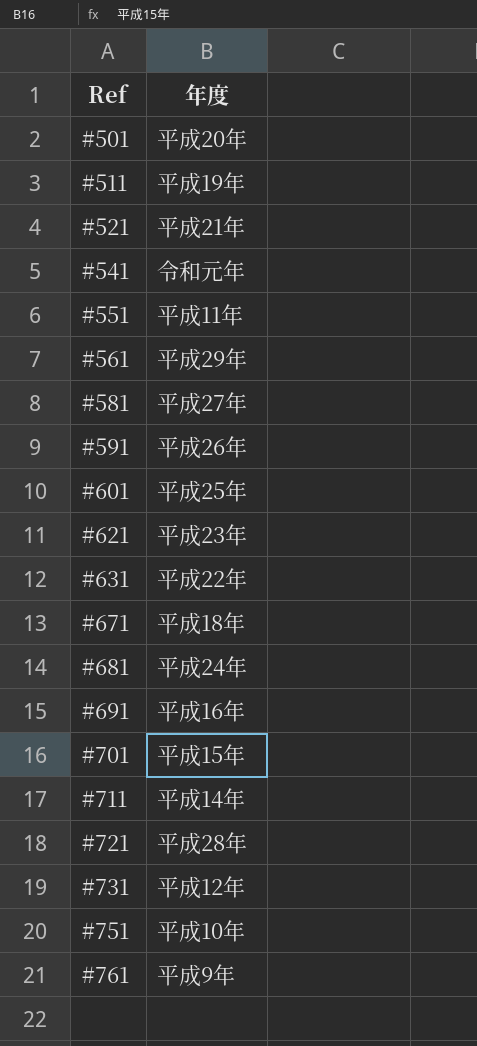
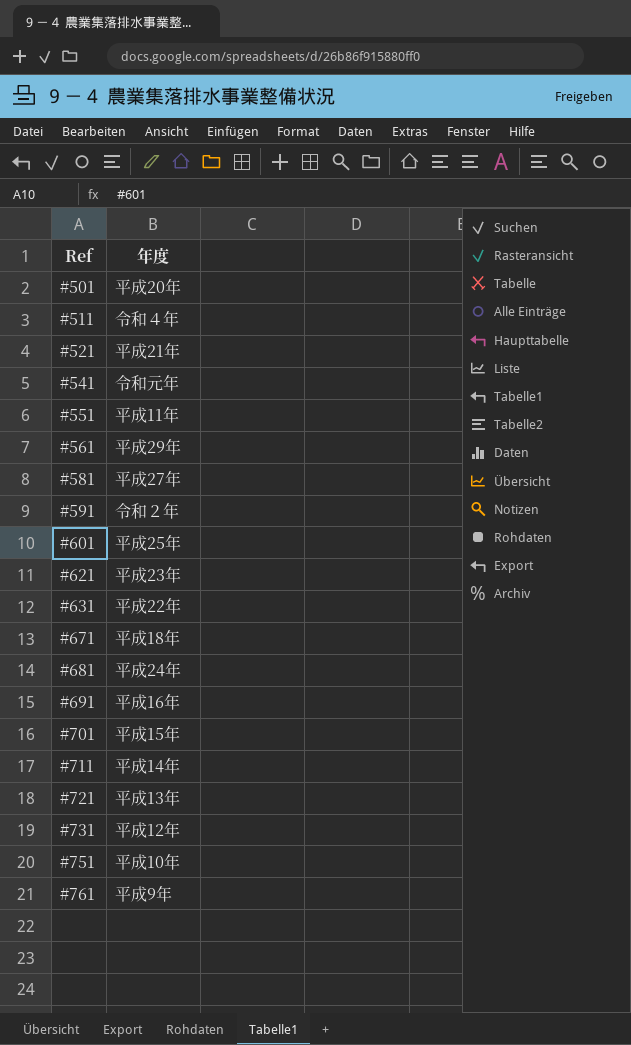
#511 | 年度: 平成19年 -> 令和４年
#591 | 年度: 平成26年 -> 令和２年
#721 | 年度: 平成28年 -> 平成13年

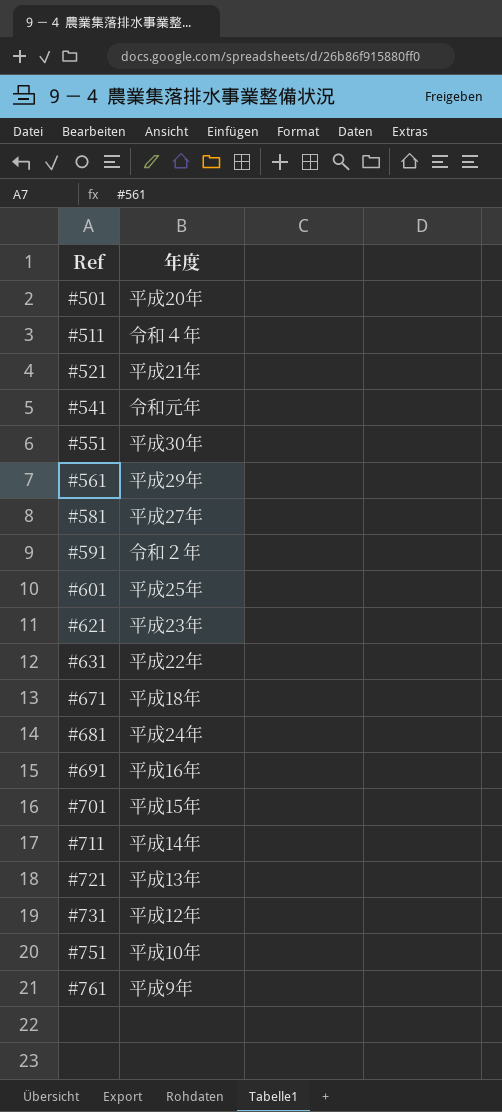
#551 | 年度: 平成11年 -> 平成30年

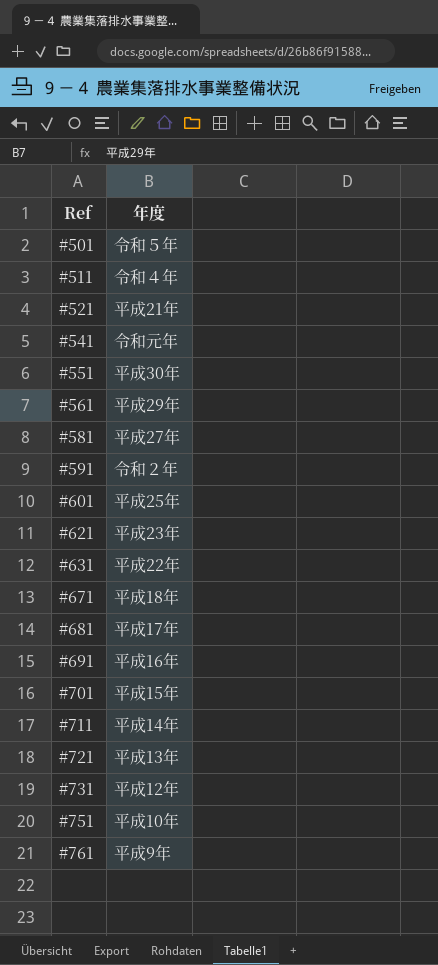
#501 | 年度: 平成20年 -> 令和５年
#681 | 年度: 平成24年 -> 平成17年

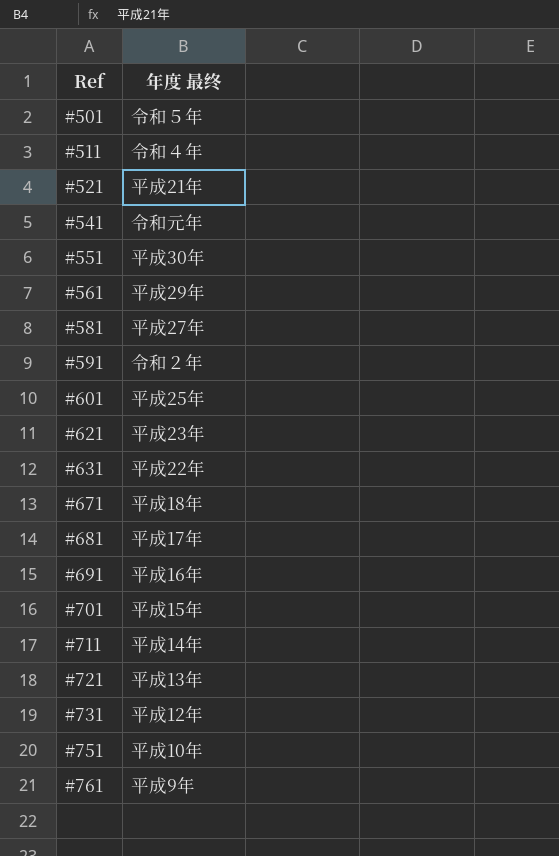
column name: 年度 -> 年度 最终

